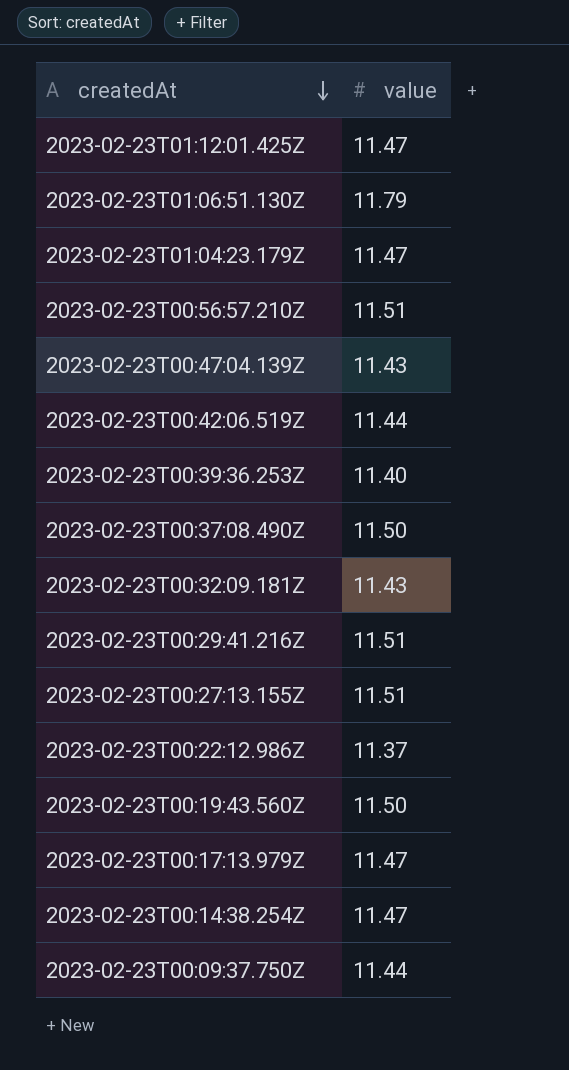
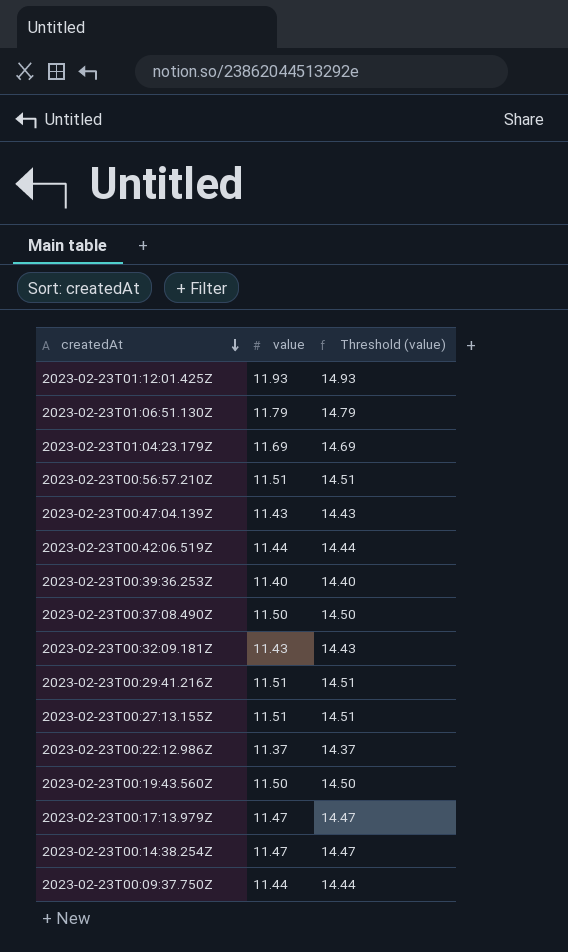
column Threshold (value) | formula: none -> [value] + 3
2023-02-23T01:12:01.425Z | value: 11.47 -> 11.93
2023-02-23T01:04:23.179Z | value: 11.47 -> 11.69

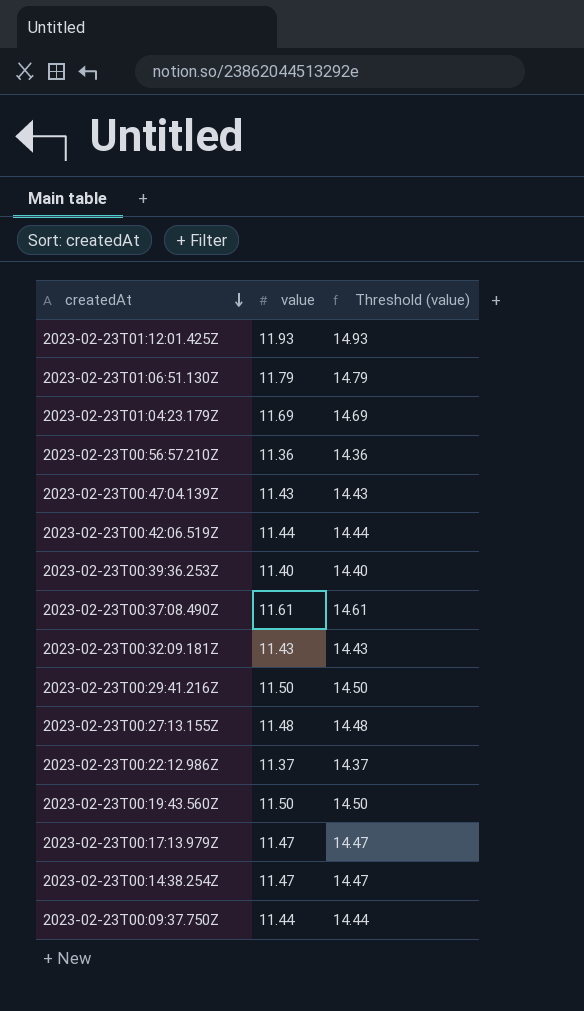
2023-02-23T00:56:57.210Z | value: 11.51 -> 11.36
2023-02-23T00:56:57.210Z | Threshold (value): 14.51 -> 14.36
2023-02-23T00:37:08.490Z | value: 11.50 -> 11.61
2023-02-23T00:37:08.490Z | Threshold (value): 14.50 -> 14.61
2023-02-23T00:29:41.216Z | value: 11.51 -> 11.50
2023-02-23T00:29:41.216Z | Threshold (value): 14.51 -> 14.50
2023-02-23T00:27:13.155Z | value: 11.51 -> 11.48
2023-02-23T00:27:13.155Z | Threshold (value): 14.51 -> 14.48

